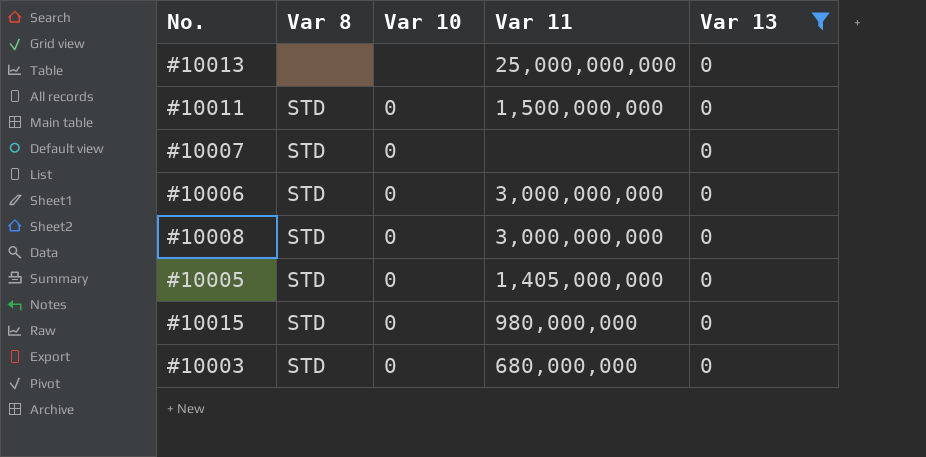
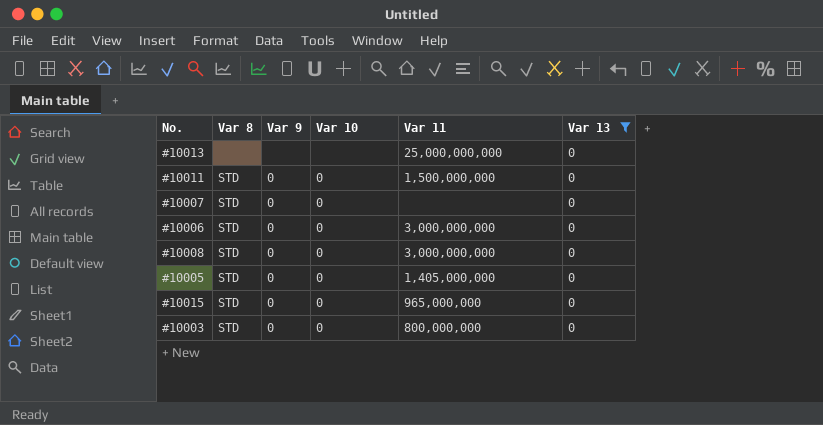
column Var 9 | position: none -> 3
#10015 | Var 11: 980,000,000 -> 965,000,000
#10003 | Var 11: 680,000,000 -> 800,000,000

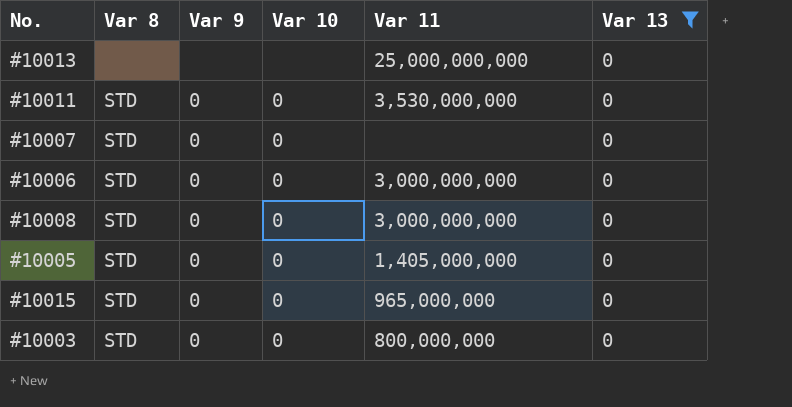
#10011 | Var 11: 1,500,000,000 -> 3,530,000,000

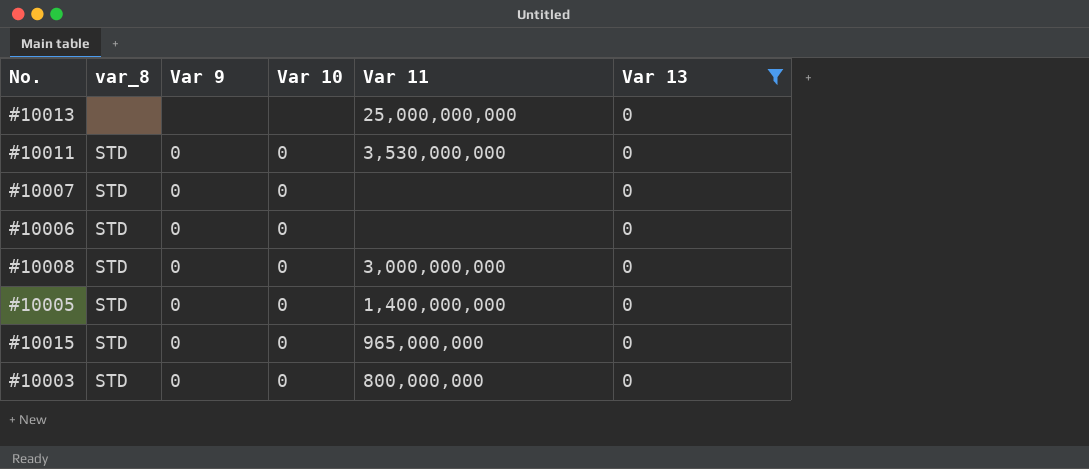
column name: Var 8 -> var_8
#10006 | Var 11: 3,000,000,000 -> none
#10005 | Var 11: 1,405,000,000 -> 1,400,000,000

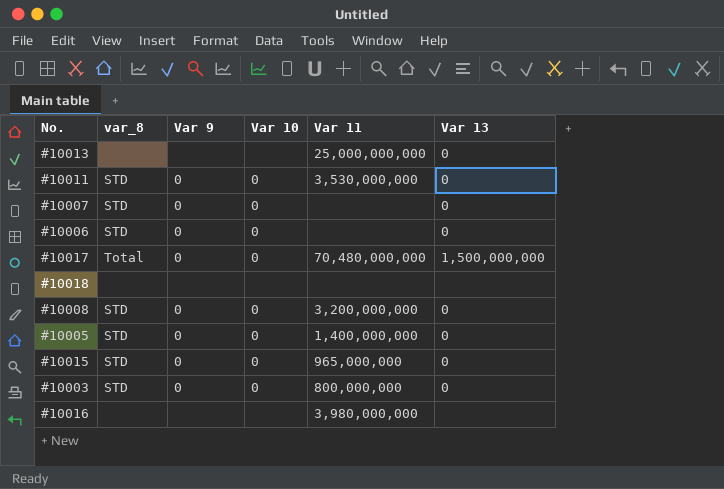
filter: Var 13 = 0 -> none
#10008 | Var 11: 3,000,000,000 -> 3,200,000,000

